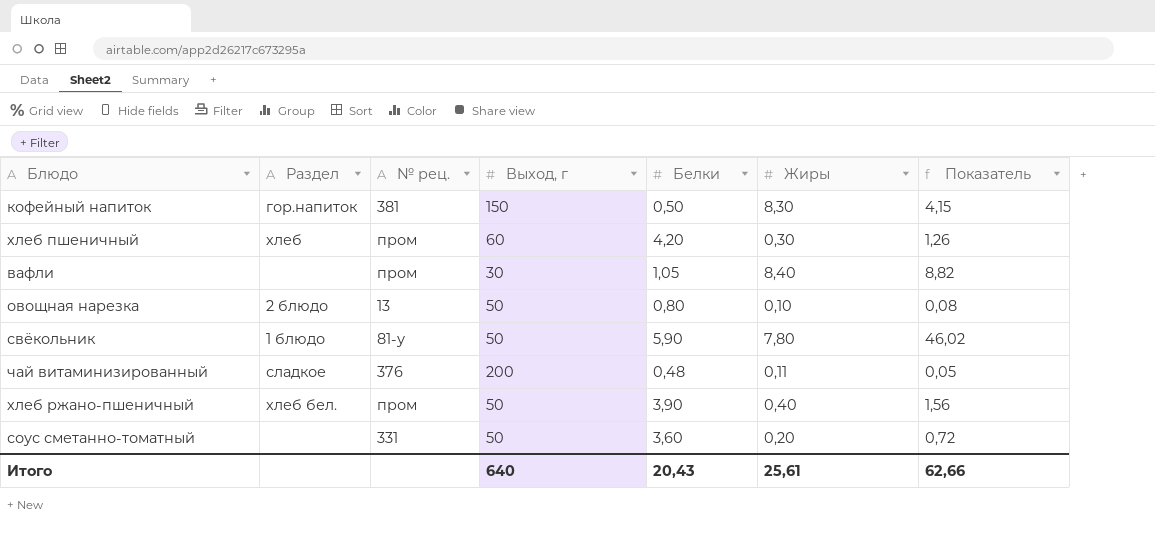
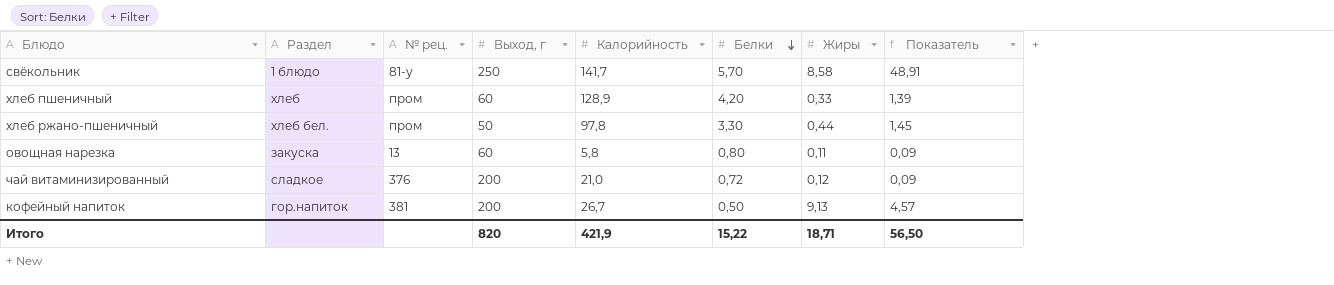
row order: none -> Белки descending
column Калорийность | position: none -> 5
row вафли: none | пром | 30 | 1,05 | 8,40 | 8,82 -> none
row соус сметанно-томатный: none | 331 | 50 | 3,60 | 0,20 | 0,72 -> none
свёкольник | Выход, г: 50 -> 250
свёкольник | Белки: 5,90 -> 5,70
свёкольник | Жиры: 7,80 -> 8,58
свёкольник | Показатель: 46,02 -> 48,91
хлеб пшеничный | Жиры: 0,30 -> 0,33
хлеб пшеничный | Показатель: 1,26 -> 1,39
хлеб ржано-пшеничный | Белки: 3,90 -> 3,30
хлеб ржано-пшеничный | Жиры: 0,40 -> 0,44
хлеб ржано-пшеничный | Показатель: 1,56 -> 1,45
овощная нарезка | Раздел: 2 блюдо -> закуска
овощная нарезка | Выход, г: 50 -> 60
овощная нарезка | Жиры: 0,10 -> 0,11
овощная нарезка | Показатель: 0,08 -> 0,09
чай витаминизированный | Белки: 0,48 -> 0,72
чай витаминизированный | Жиры: 0,11 -> 0,12
чай витаминизированный | Показатель: 0,05 -> 0,09
кофейный напиток | Выход, г: 150 -> 200
кофейный напиток | Жиры: 8,30 -> 9,13
кофейный напиток | Показатель: 4,15 -> 4,57
Итого | Выход, г: 640 -> 820
Итого | Белки: 20,43 -> 15,22
Итого | Жиры: 25,61 -> 18,71
Итого | Показатель: 62,66 -> 56,50

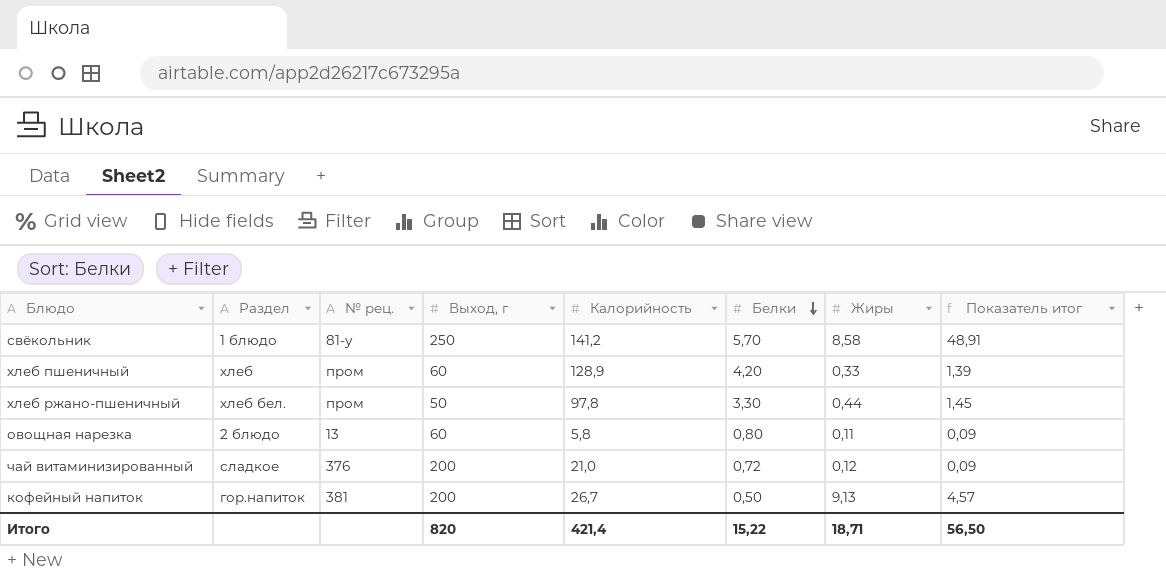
column name: Показатель -> Показатель итог
свёкольник | Калорийность: 141,7 -> 141,2
овощная нарезка | Раздел: закуска -> 2 блюдо
Итого | Калорийность: 421,9 -> 421,4

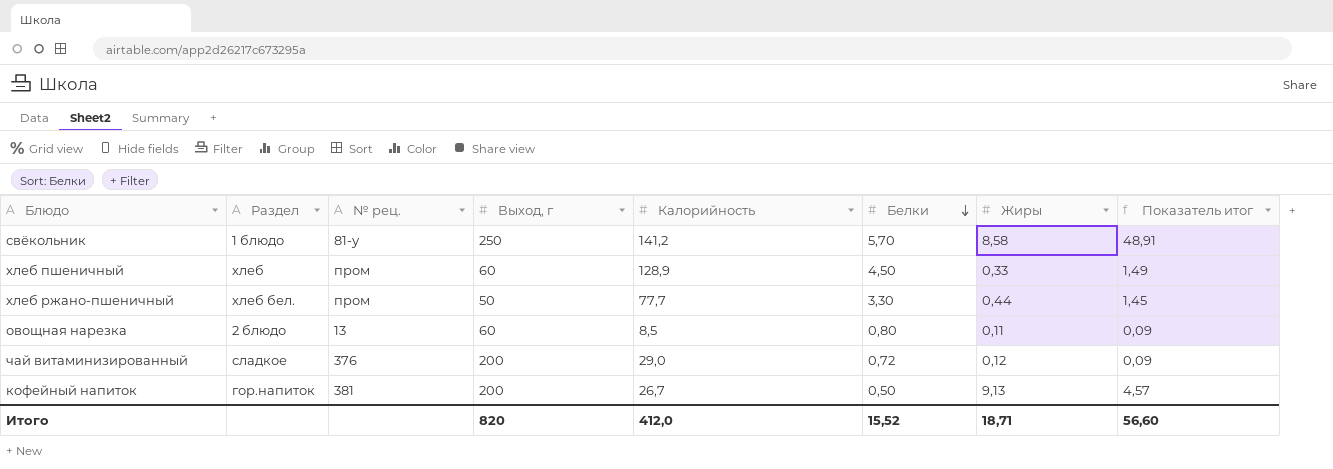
хлеб пшеничный | Белки: 4,20 -> 4,50
хлеб пшеничный | Показатель итог: 1,39 -> 1,49
хлеб ржано-пшеничный | Калорийность: 97,8 -> 77,7
овощная нарезка | Калорийность: 5,8 -> 8,5
чай витаминизированный | Калорийность: 21,0 -> 29,0
Итого | Калорийность: 421,4 -> 412,0
Итого | Белки: 15,22 -> 15,52
Итого | Показатель итог: 56,50 -> 56,60

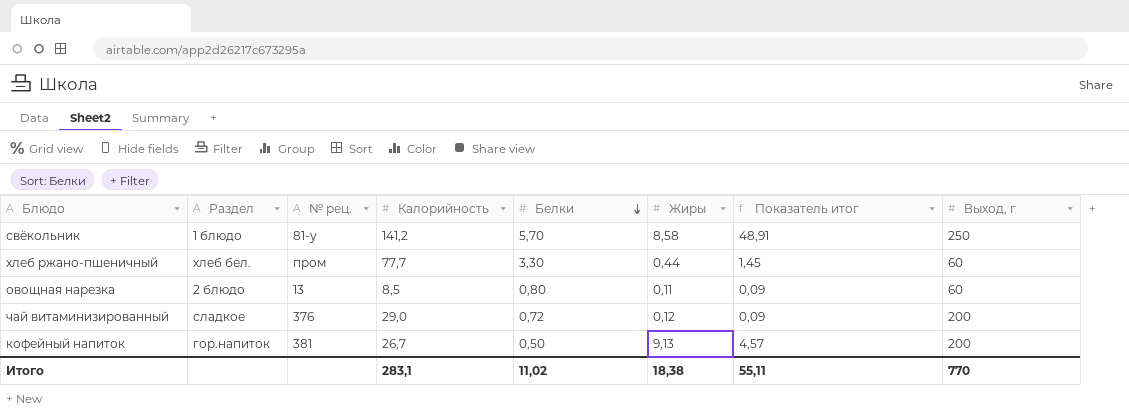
column Выход, г | position: 4 -> 8
row хлеб пшеничный: хлеб | пром | 60 | 128,9 | 4,50 | 0,33 | 1,49 -> none
хлеб ржано-пшеничный | Выход, г: 50 -> 60
Итого | Калорийность: 412,0 -> 283,1
Итого | Белки: 15,52 -> 11,02
Итого | Жиры: 18,71 -> 18,38
Итого | Показатель итог: 56,60 -> 55,11
Итого | Выход, г: 820 -> 770

